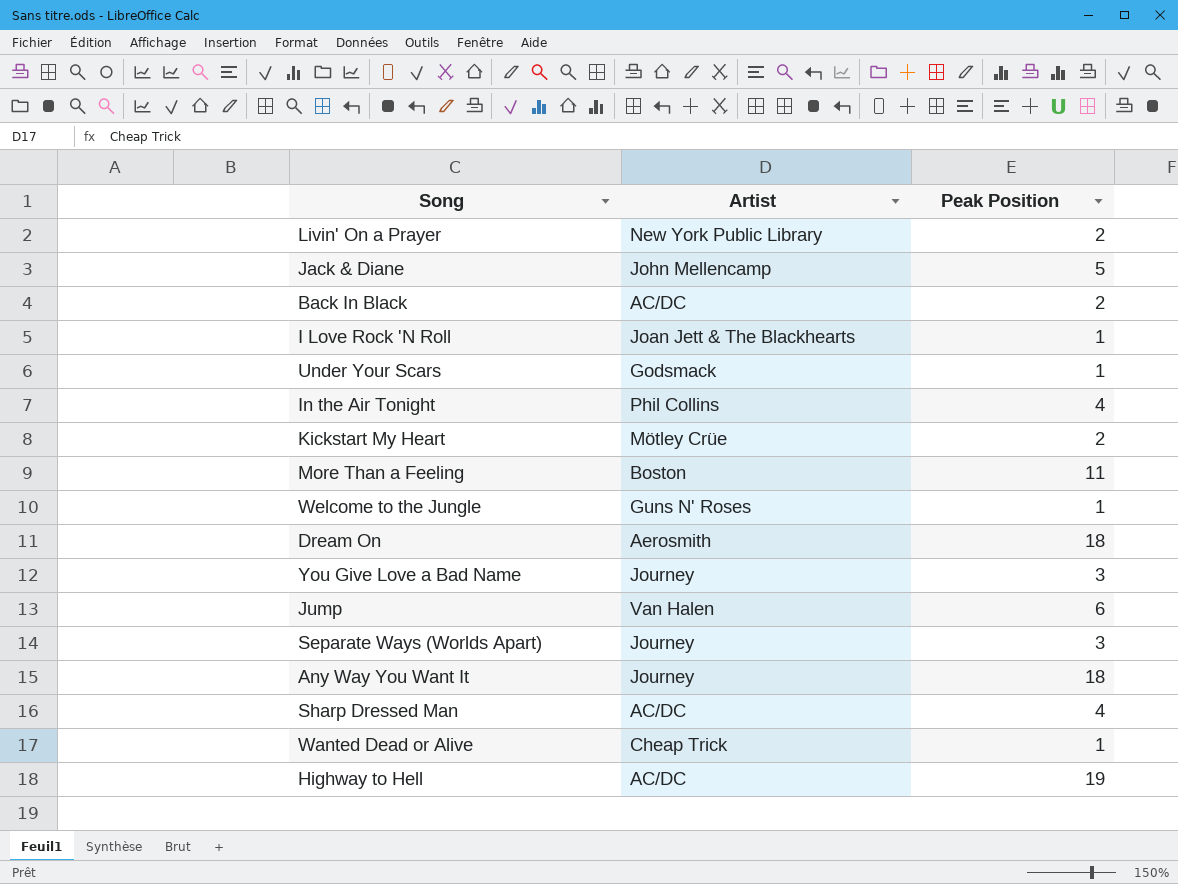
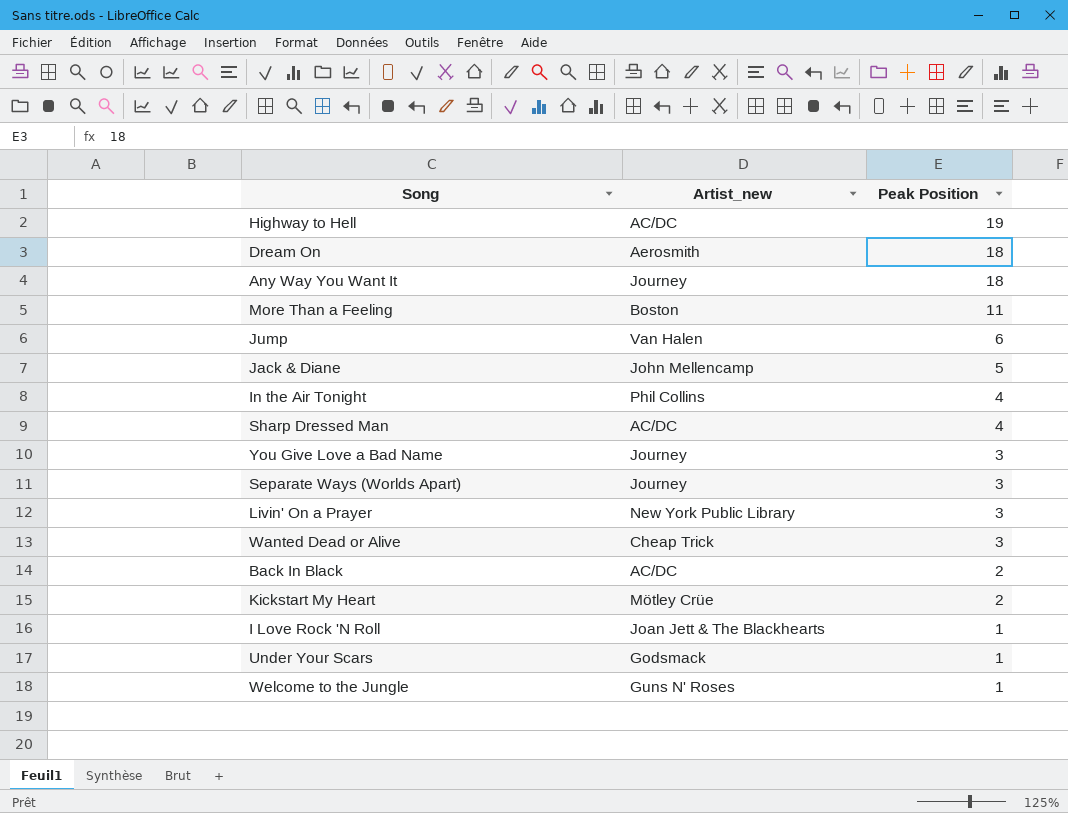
row order: none -> Peak Position descending
column name: Artist -> Artist_new
Livin' On a Prayer | Peak Position: 2 -> 3
Wanted Dead or Alive | Peak Position: 1 -> 3

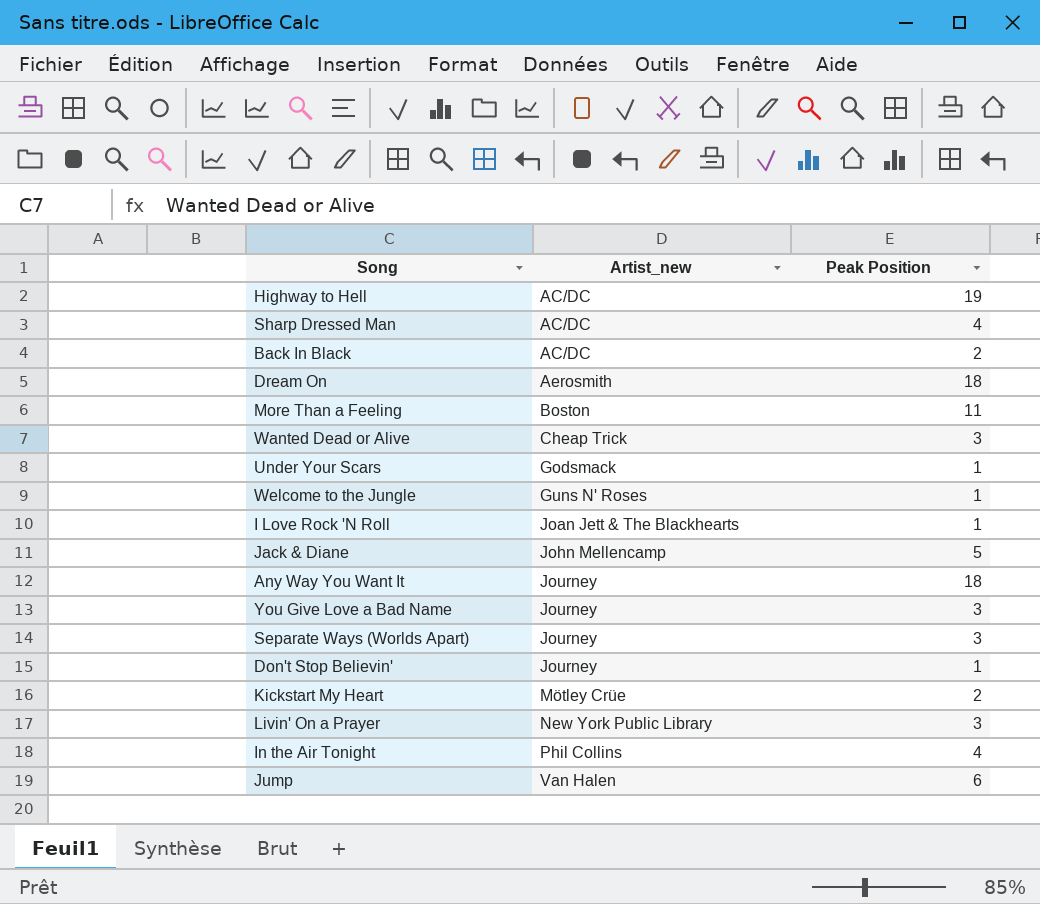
row order: Peak Position descending -> Artist_new ascending
row Don't Stop Believin': none -> Journey | 1

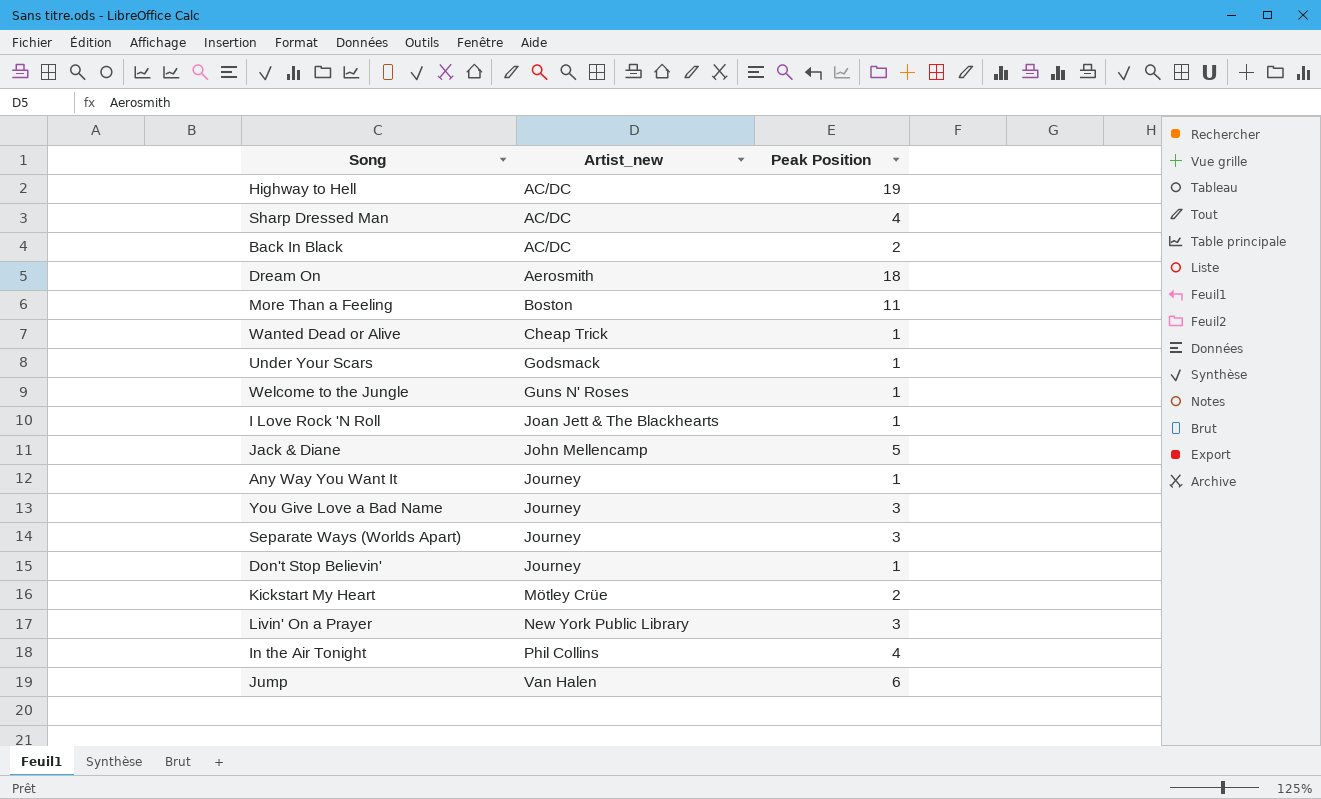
Wanted Dead or Alive | Peak Position: 3 -> 1
Any Way You Want It | Peak Position: 18 -> 1

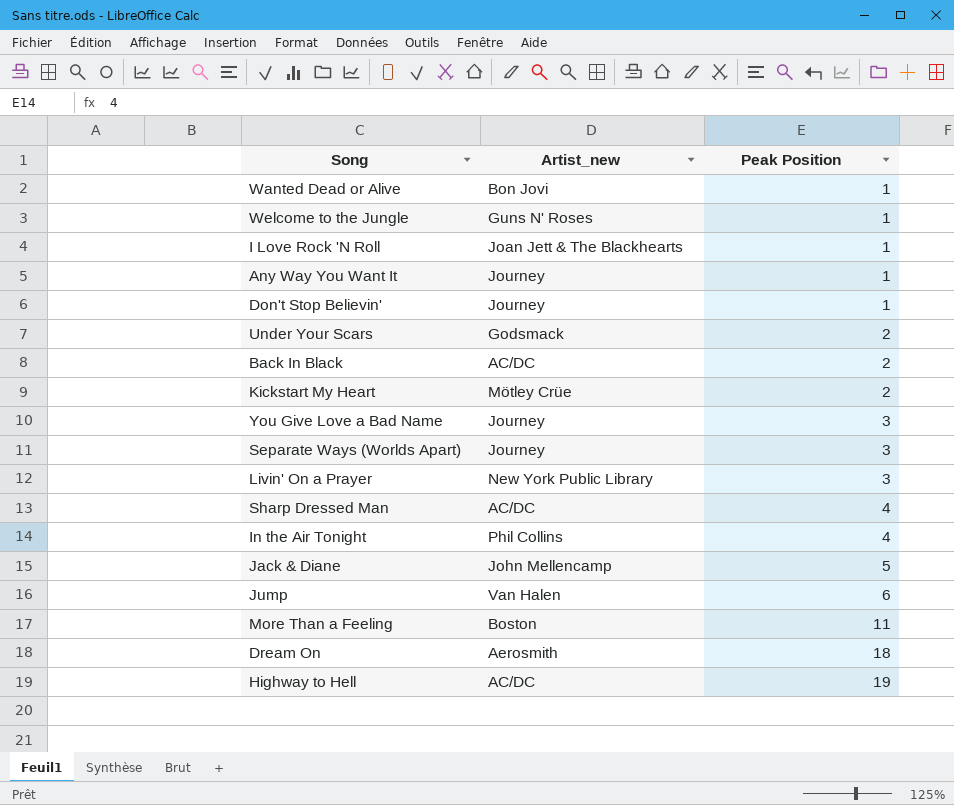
row order: Artist_new ascending -> Peak Position ascending
Wanted Dead or Alive | Artist_new: Cheap Trick -> Bon Jovi
Under Your Scars | Peak Position: 1 -> 2

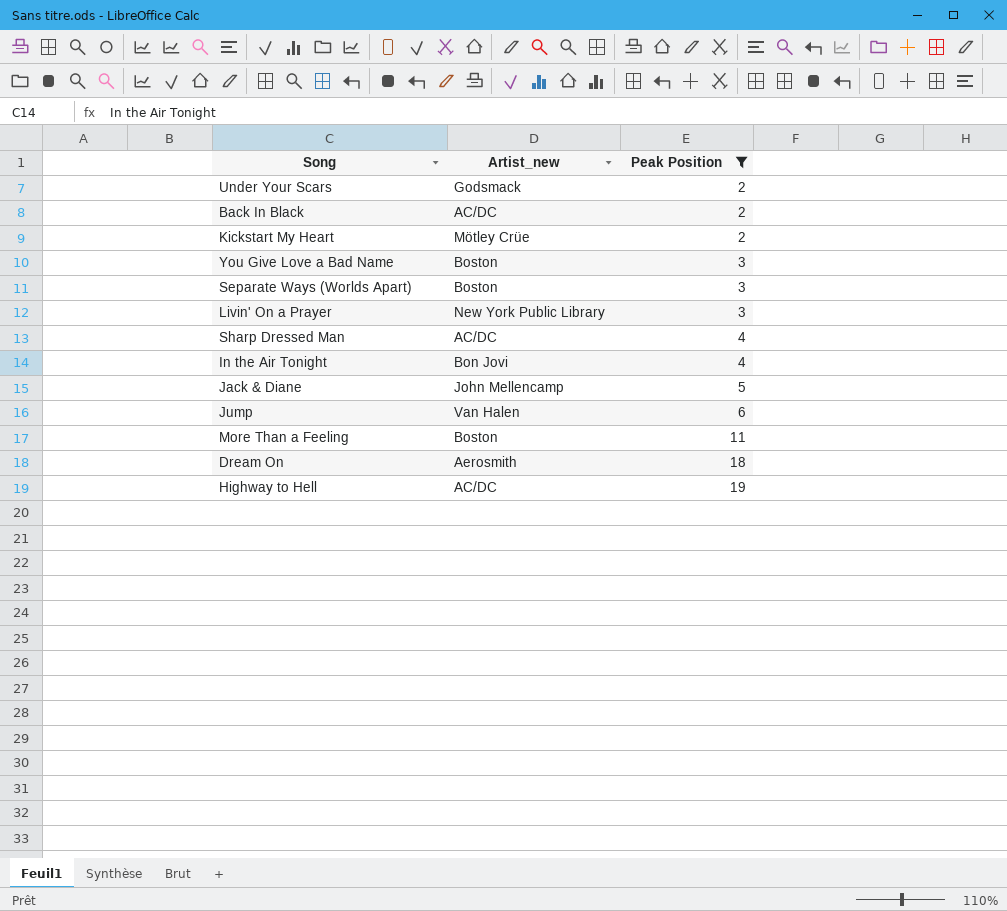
filter: none -> Peak Position != 1
You Give Love a Bad Name | Artist_new: Journey -> Boston
Separate Ways (Worlds Apart) | Artist_new: Journey -> Boston
In the Air Tonight | Artist_new: Phil Collins -> Bon Jovi

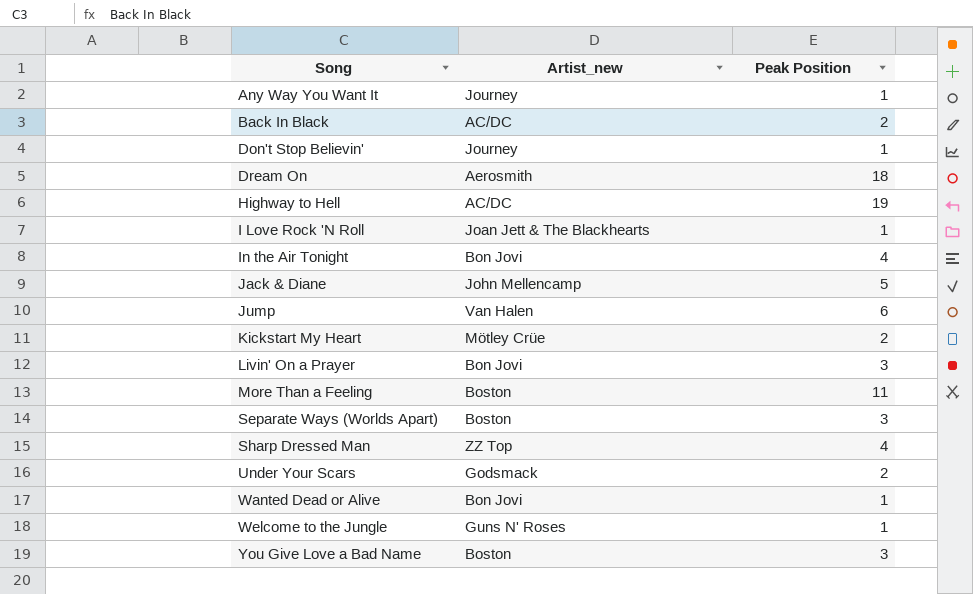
filter: Peak Position != 1 -> none
row order: Peak Position ascending -> Song ascending
Livin' On a Prayer | Artist_new: New York Public Library -> Bon Jovi
Sharp Dressed Man | Artist_new: AC/DC -> ZZ Top

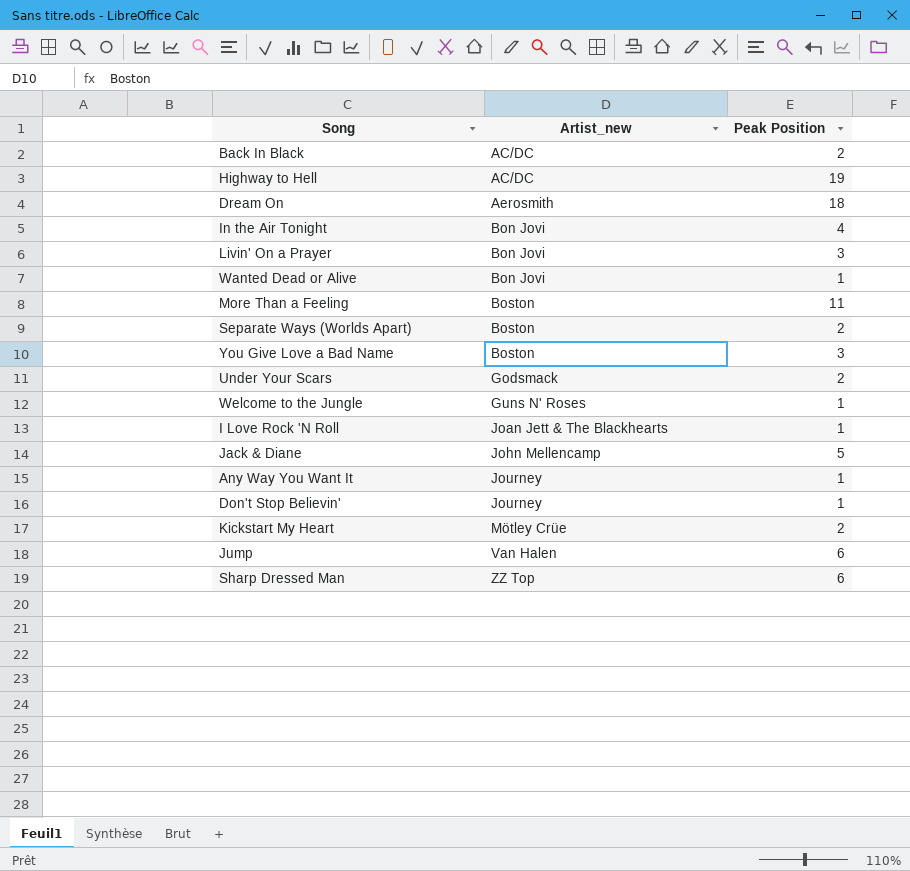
row order: Song ascending -> Artist_new ascending
Separate Ways (Worlds Apart) | Peak Position: 3 -> 2
Sharp Dressed Man | Peak Position: 4 -> 6

